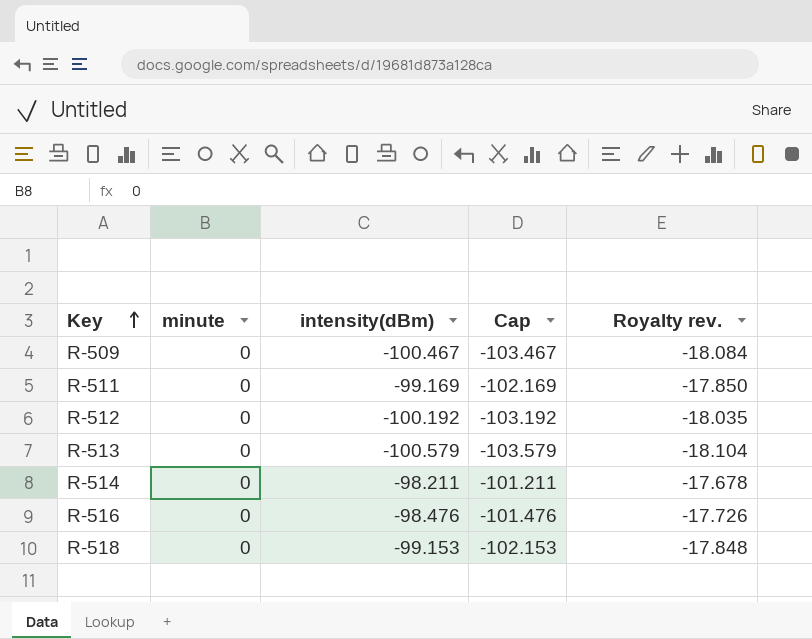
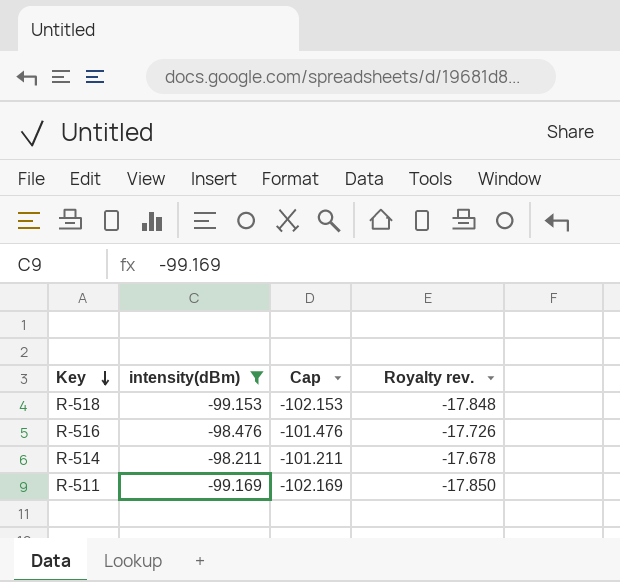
filter: none -> intensity(dBm) >= -99.169
row order: Key ascending -> Key descending
column minute | position: 2 -> none

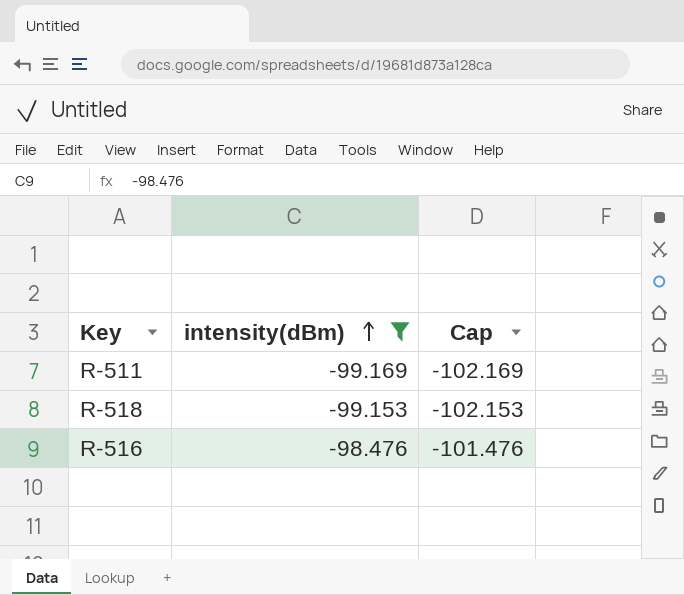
row order: Key descending -> intensity(dBm) ascending
column Royalty rev. | formula: [intensity(dBm)] * 0.18 -> none
row R-514: -98.211 | -101.211 | -17.678 -> none

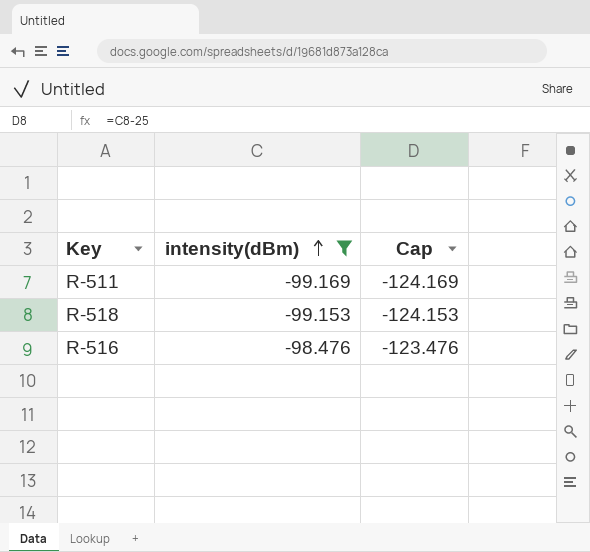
column Cap | formula: [intensity(dBm)] - 3 -> [intensity(dBm)] - 25

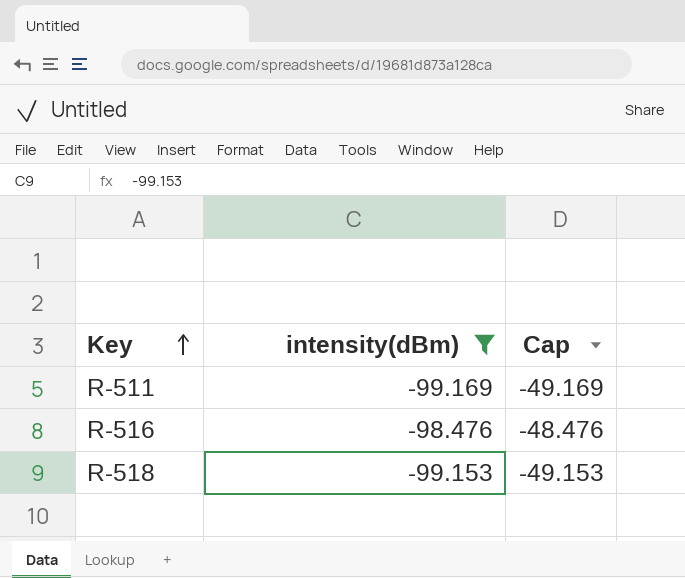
row order: intensity(dBm) ascending -> Key ascending
column Cap | formula: [intensity(dBm)] - 25 -> [intensity(dBm)] + 50

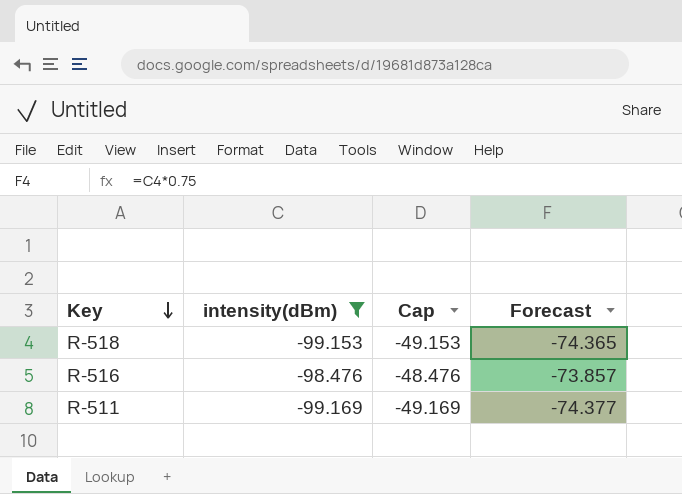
row order: Key ascending -> Key descending
column Forecast | formula: none -> [intensity(dBm)] * 0.75

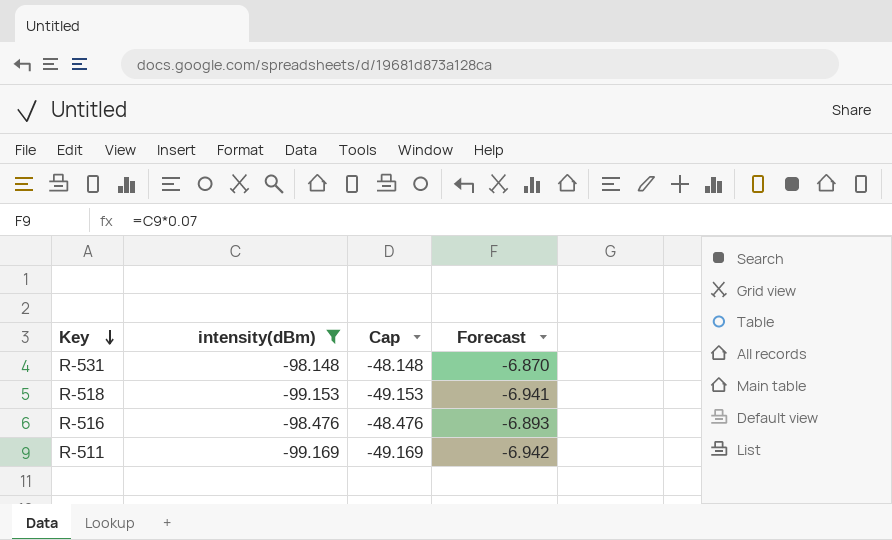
column Forecast | formula: [intensity(dBm)] * 0.75 -> [intensity(dBm)] * 0.07
row R-531: none -> -98.148 | -48.148 | -6.870

